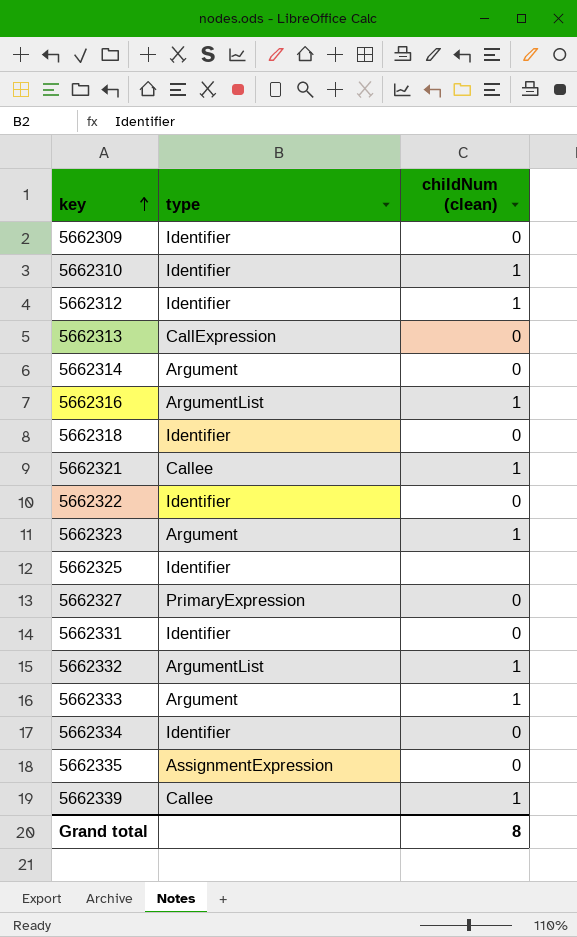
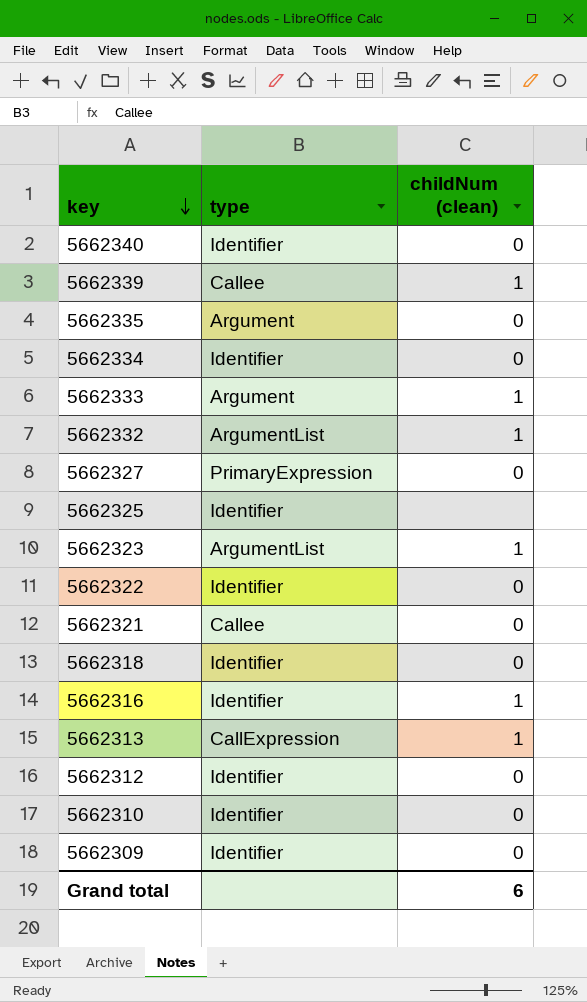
row order: key ascending -> key descending
row 5662314: Argument | 0 -> none
row 5662331: Identifier | 0 -> none
row 5662340: none -> Identifier | 0
5662335 | type: AssignmentExpression -> Argument
5662323 | type: Argument -> ArgumentList
5662321 | childNum (clean): 1 -> 0
5662316 | type: ArgumentList -> Identifier
5662313 | childNum (clean): 0 -> 1
5662312 | childNum (clean): 1 -> 0
5662310 | childNum (clean): 1 -> 0
Grand total | childNum (clean): 8 -> 6

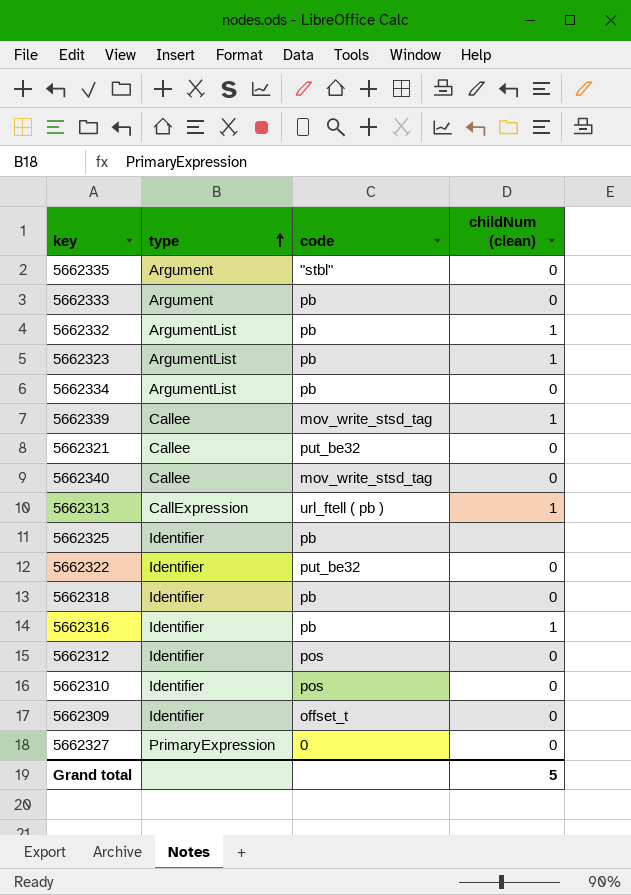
row order: key descending -> type ascending
column code | position: none -> 3
5662333 | childNum (clean): 1 -> 0
5662334 | type: Identifier -> ArgumentList
5662340 | type: Identifier -> Callee
Grand total | childNum (clean): 6 -> 5

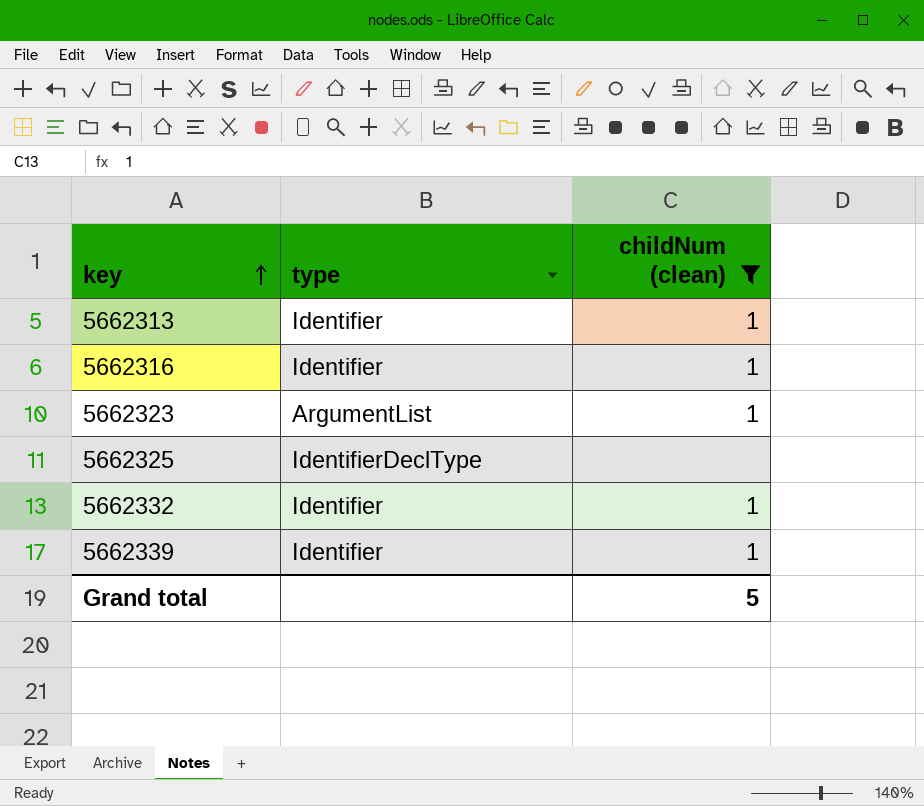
filter: none -> childNum (clean) != 0
row order: type ascending -> key ascending
column code | position: 3 -> none
5662313 | type: CallExpression -> Identifier
5662325 | type: Identifier -> IdentifierDeclType
5662332 | type: ArgumentList -> Identifier
5662339 | type: Callee -> Identifier

